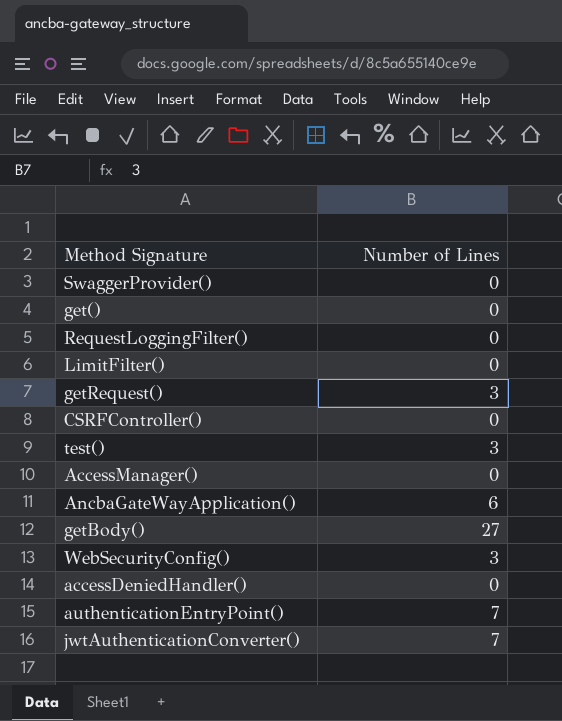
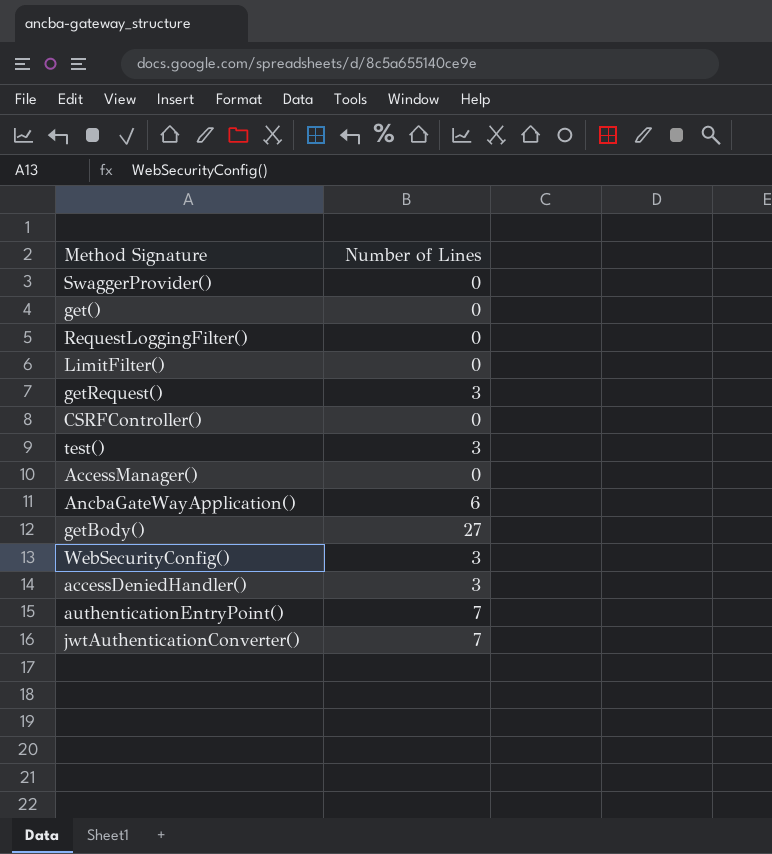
accessDeniedHandler() | Number of Lines: 0 -> 3

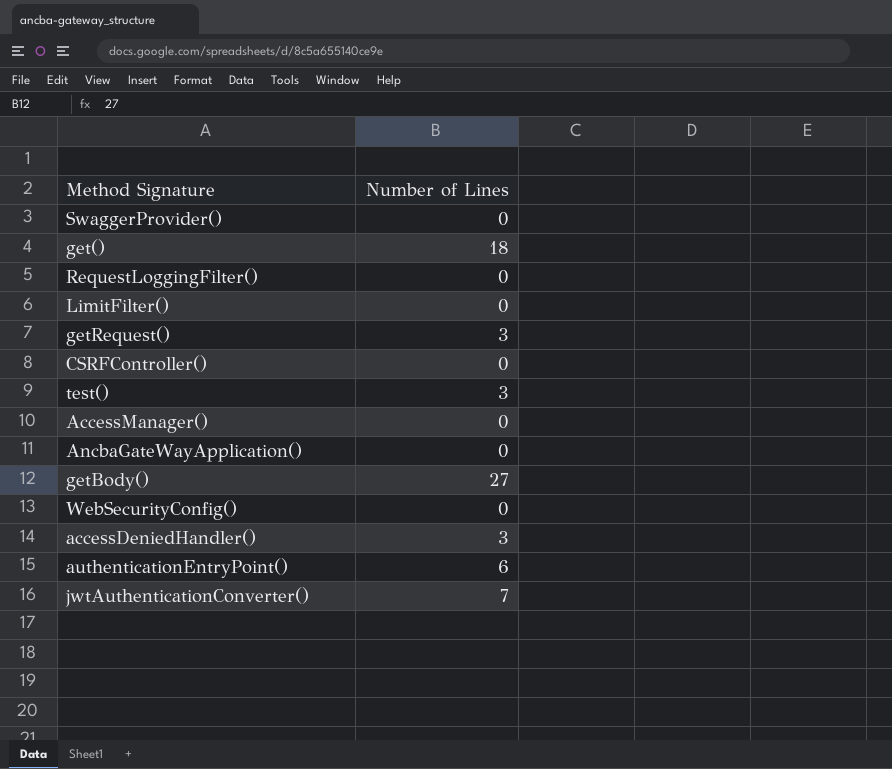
get() | Number of Lines: 0 -> 18
AncbaGateWayApplication() | Number of Lines: 6 -> 0
WebSecurityConfig() | Number of Lines: 3 -> 0
authenticationEntryPoint() | Number of Lines: 7 -> 6

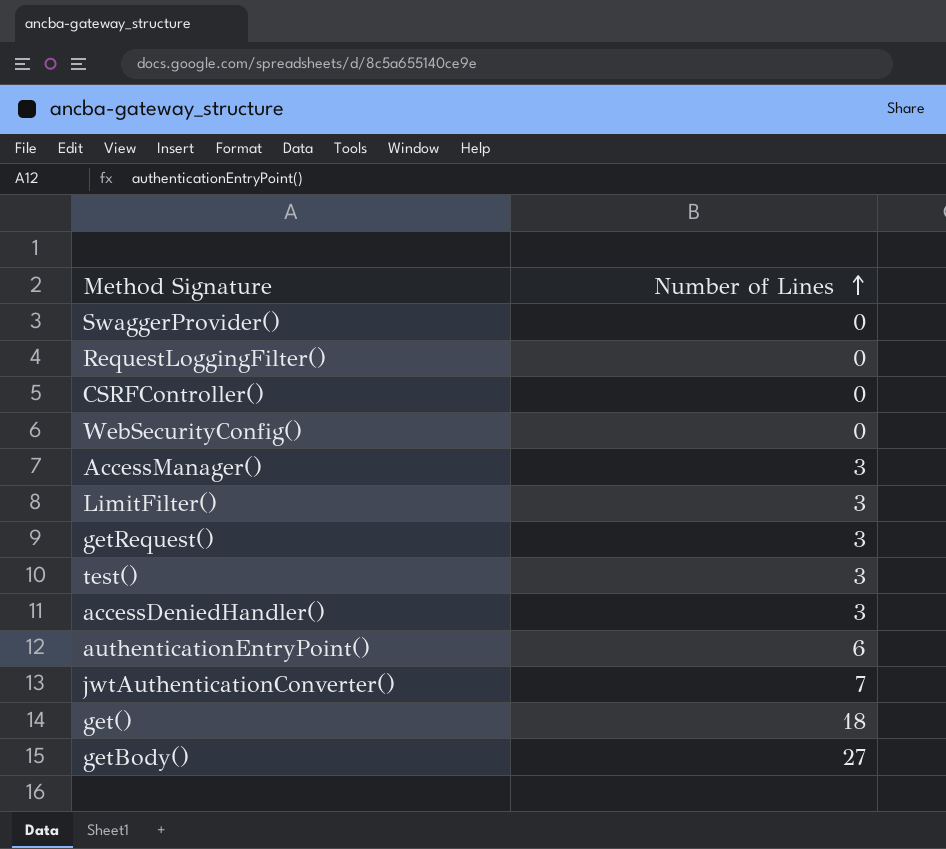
row order: none -> Number of Lines ascending
row AncbaGateWayApplication(): 0 -> none
AccessManager() | Number of Lines: 0 -> 3
LimitFilter() | Number of Lines: 0 -> 3

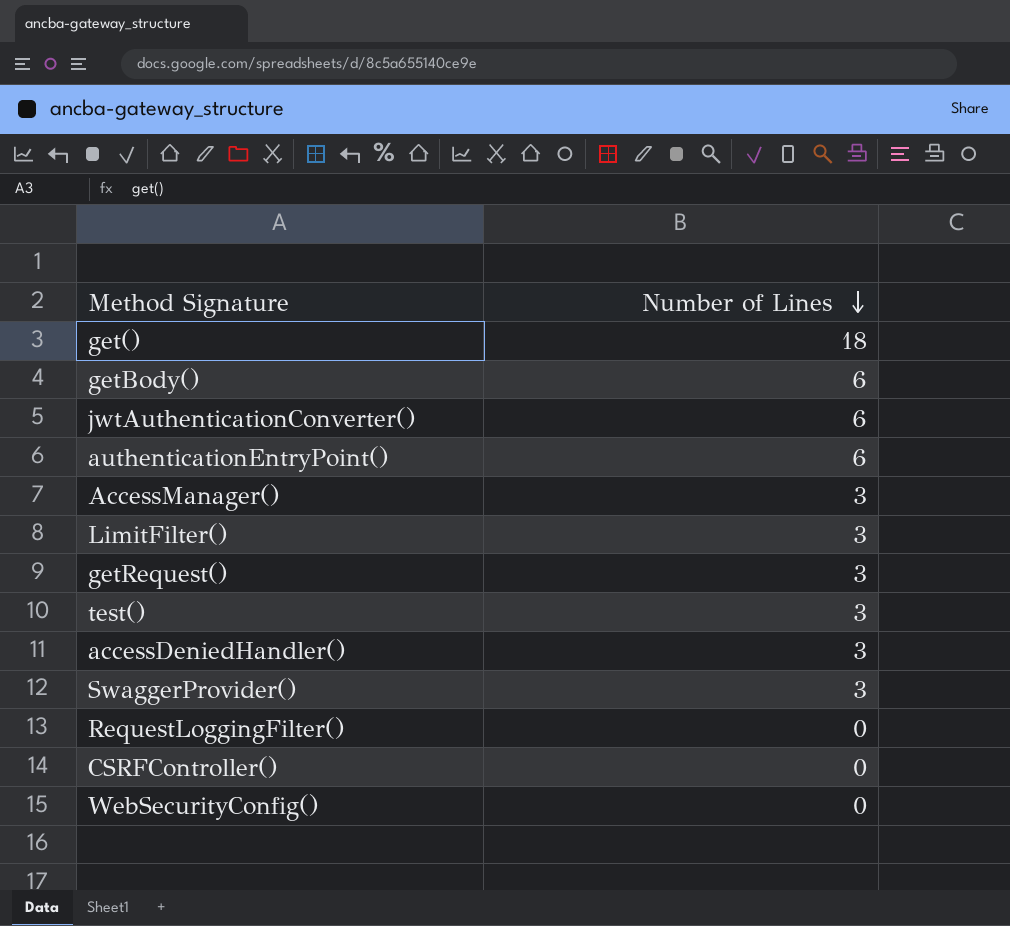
row order: Number of Lines ascending -> Number of Lines descending
getBody() | Number of Lines: 27 -> 6
jwtAuthenticationConverter() | Number of Lines: 7 -> 6
SwaggerProvider() | Number of Lines: 0 -> 3

